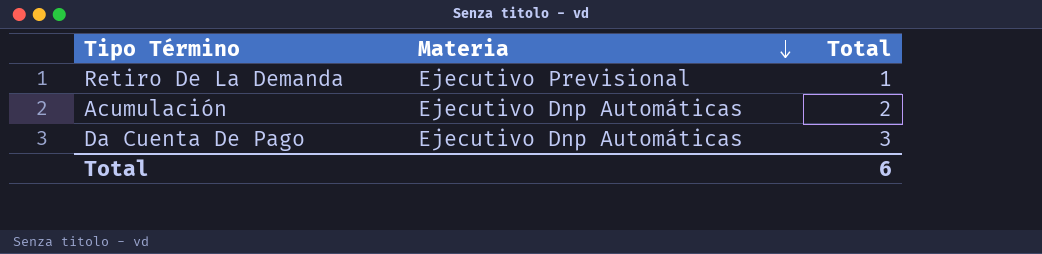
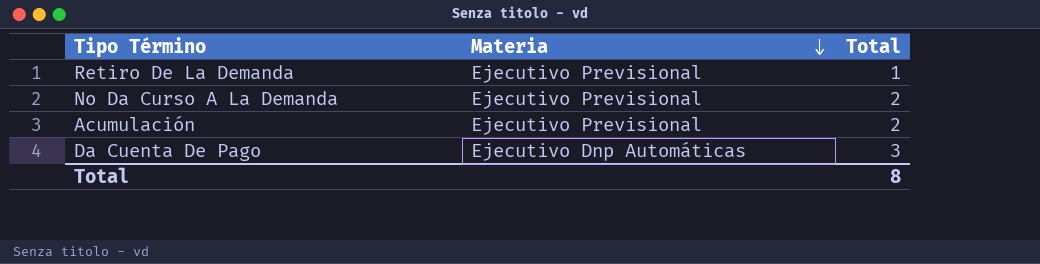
row No Da Curso A La Demanda: none -> Ejecutivo Previsional | 2
Acumulación | Materia: Ejecutivo Dnp Automáticas -> Ejecutivo Previsional
Total | Total: 6 -> 8

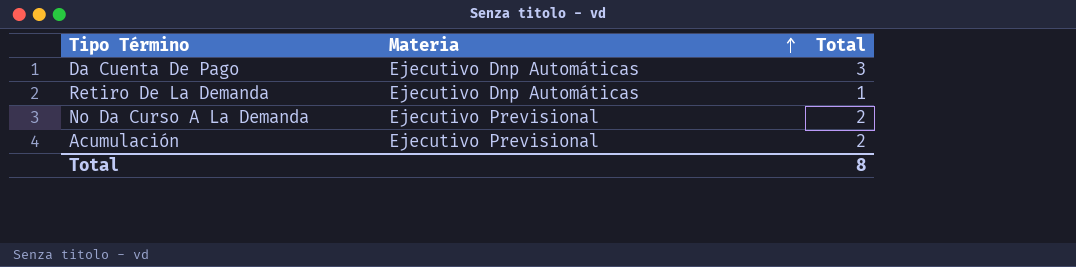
row order: Materia descending -> Materia ascending
Retiro De La Demanda | Materia: Ejecutivo Previsional -> Ejecutivo Dnp Automáticas

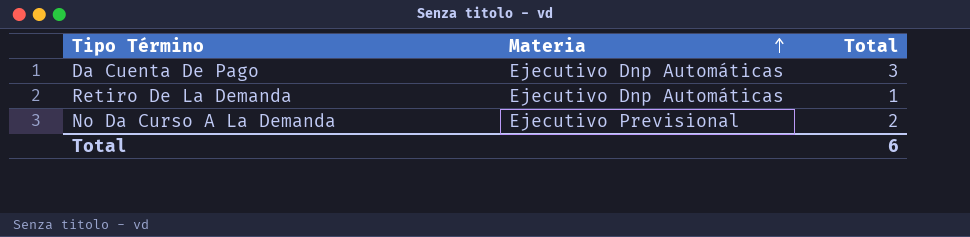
row Acumulación: Ejecutivo Previsional | 2 -> none
Total | Total: 8 -> 6

